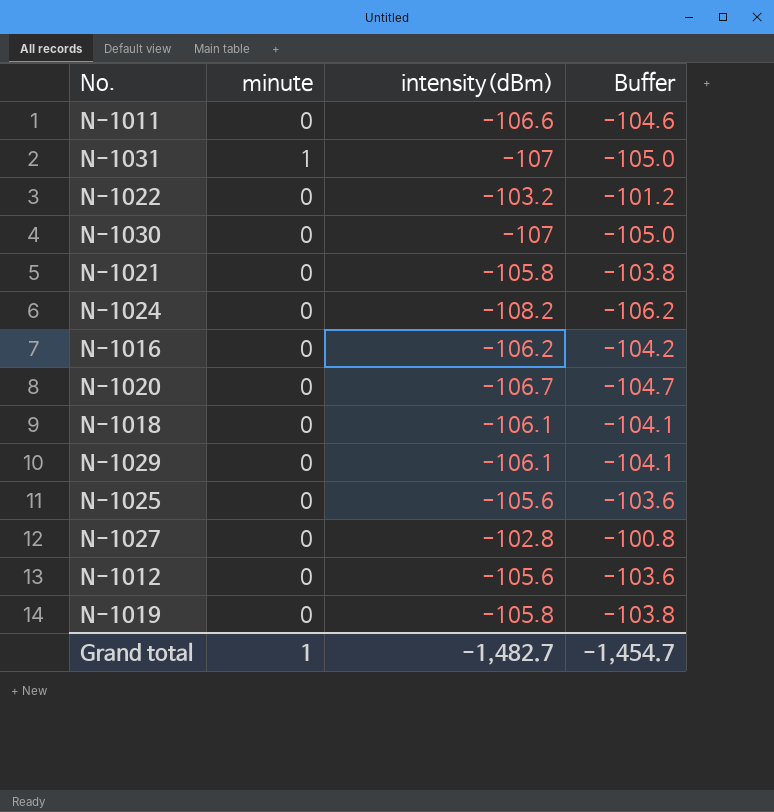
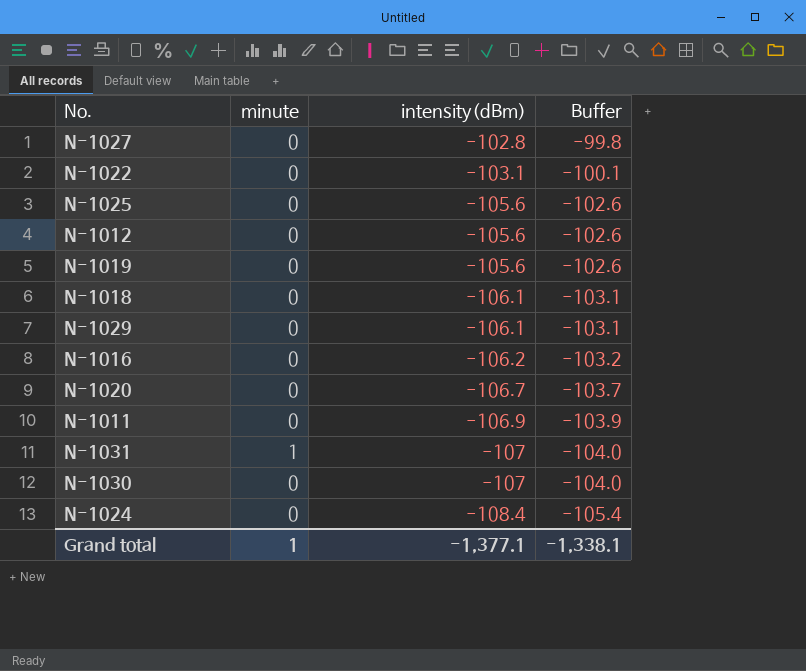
row order: none -> intensity(dBm) descending
column Buffer | formula: [intensity(dBm)] + 2 -> [intensity(dBm)] + 3
row N-1021: 0 | -105.8 | -103.8 -> none
N-1022 | intensity(dBm): -103.2 -> -103.1
N-1019 | intensity(dBm): -105.8 -> -105.6
N-1011 | intensity(dBm): -106.6 -> -106.9
N-1024 | intensity(dBm): -108.2 -> -108.4
Grand total | intensity(dBm): -1,482.7 -> -1,377.1
Grand total | Buffer: -1,454.7 -> -1,338.1

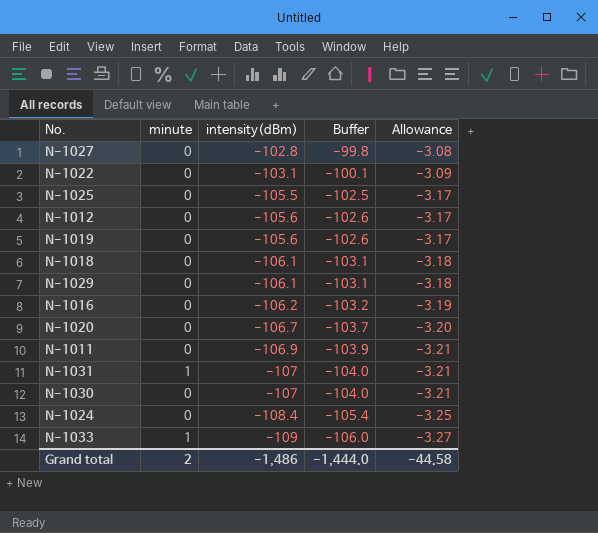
column Allowance | formula: none -> [intensity(dBm)] * 0.03
N-1025 | intensity(dBm): -105.6 -> -105.5
N-1025 | Buffer: -102.6 -> -102.5
row N-1033: none -> 1 | -109 | -106.0 | -3.27
Grand total | minute: 1 -> 2
Grand total | intensity(dBm): -1,377.1 -> -1,486
Grand total | Buffer: -1,338.1 -> -1,444.0

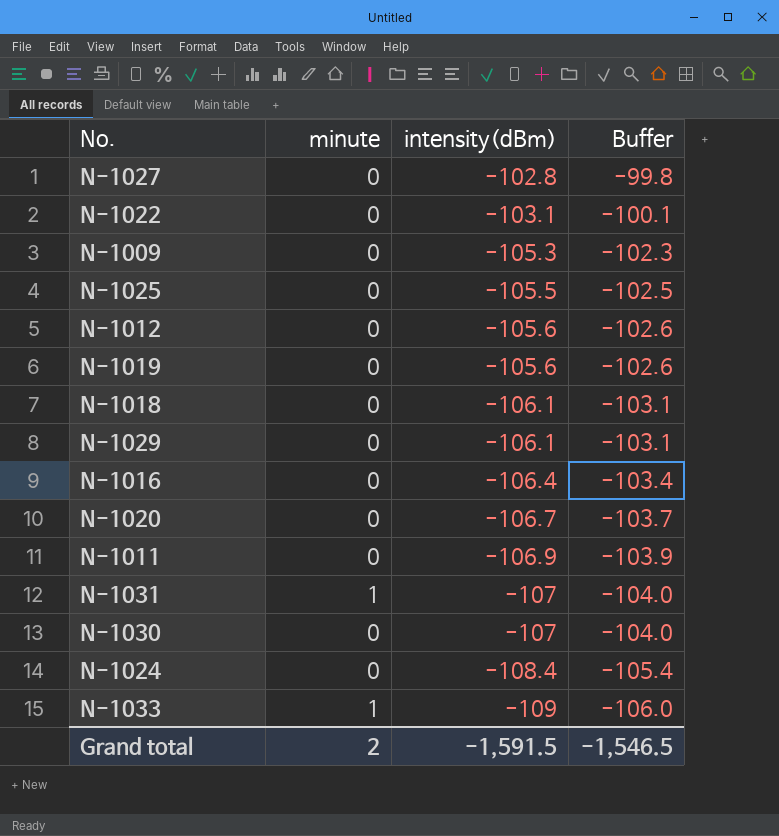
column Allowance | formula: [intensity(dBm)] * 0.03 -> none
row N-1009: none -> 0 | -105.3 | -102.3
N-1016 | intensity(dBm): -106.2 -> -106.4
N-1016 | Buffer: -103.2 -> -103.4
Grand total | intensity(dBm): -1,486 -> -1,591.5
Grand total | Buffer: -1,444.0 -> -1,546.5

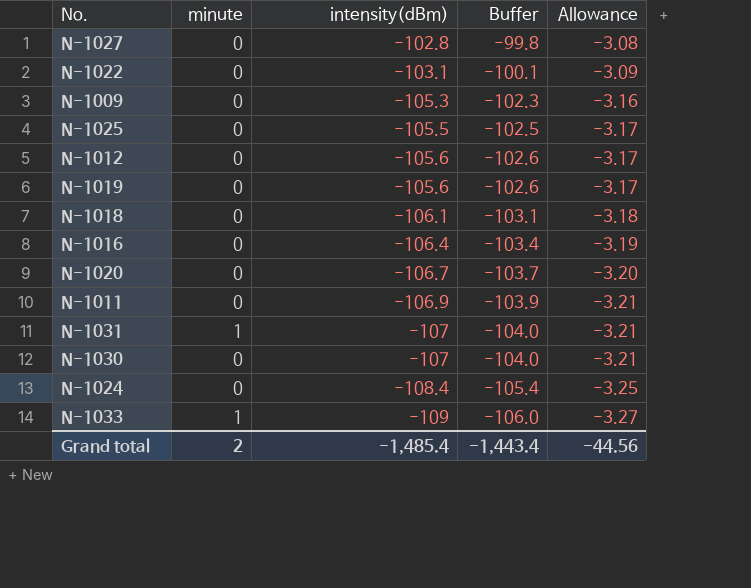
column Allowance | formula: none -> [intensity(dBm)] * 0.03
row N-1029: 0 | -106.1 | -103.1 -> none
Grand total | intensity(dBm): -1,591.5 -> -1,485.4
Grand total | Buffer: -1,546.5 -> -1,443.4

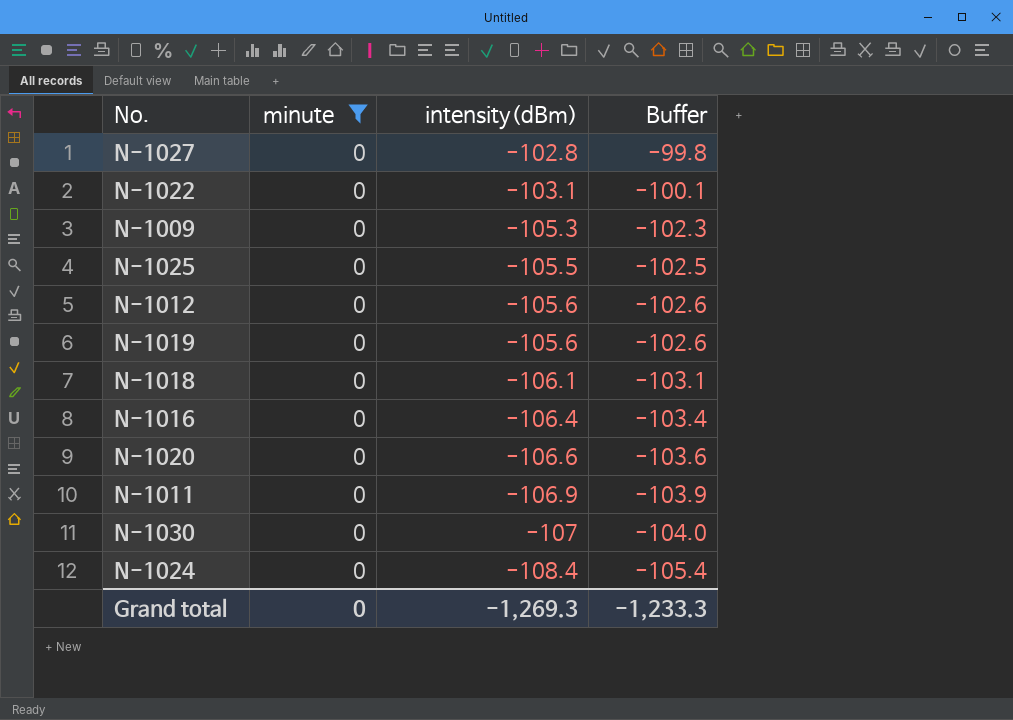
filter: none -> minute = 0
column Allowance | formula: [intensity(dBm)] * 0.03 -> none
N-1020 | intensity(dBm): -106.7 -> -106.6
N-1020 | Buffer: -103.7 -> -103.6
Grand total | minute: 2 -> 0
Grand total | intensity(dBm): -1,485.4 -> -1,269.3
Grand total | Buffer: -1,443.4 -> -1,233.3

